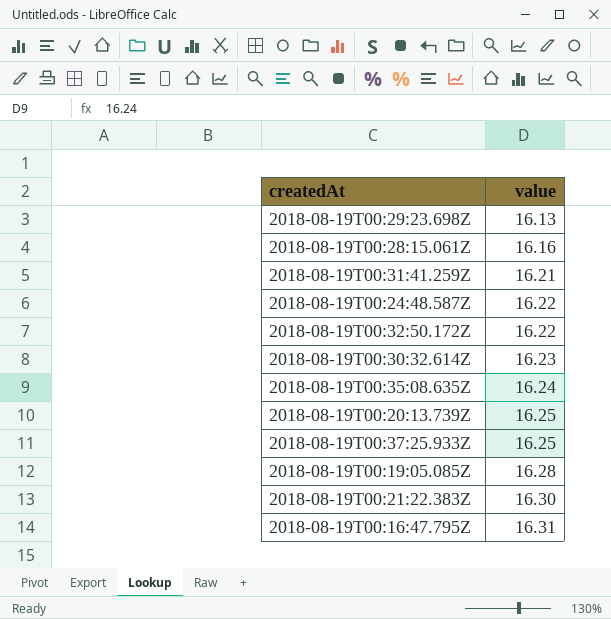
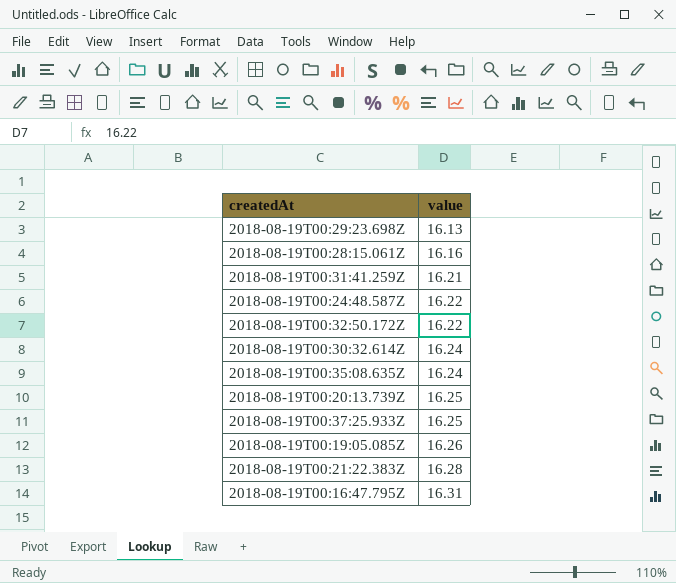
2018-08-19T00:30:32.614Z | value: 16.23 -> 16.24
2018-08-19T00:19:05.085Z | value: 16.28 -> 16.26
2018-08-19T00:21:22.383Z | value: 16.30 -> 16.28

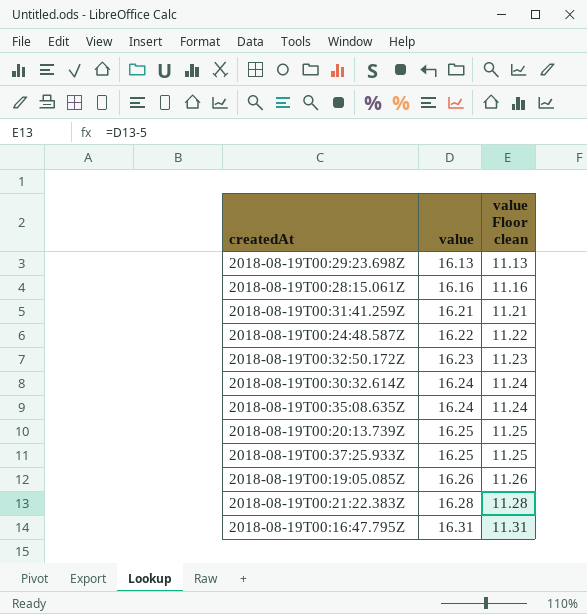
column value Floor clean | formula: none -> [value] - 5
2018-08-19T00:32:50.172Z | value: 16.22 -> 16.23

